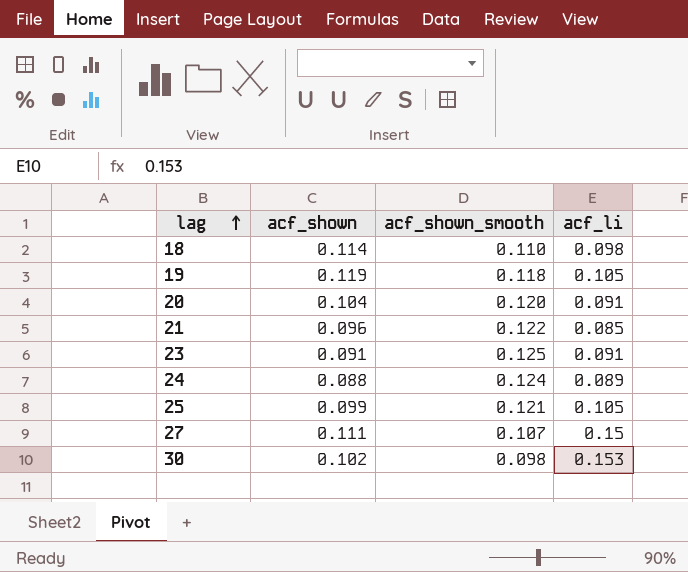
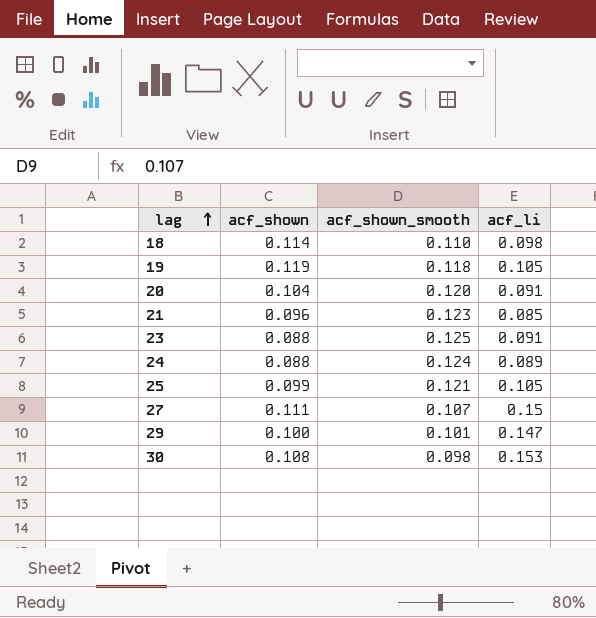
21 | acf_shown_smooth: 0.122 -> 0.123
23 | acf_shown: 0.091 -> 0.088
row 29: none -> 0.100 | 0.101 | 0.147
30 | acf_shown: 0.102 -> 0.108

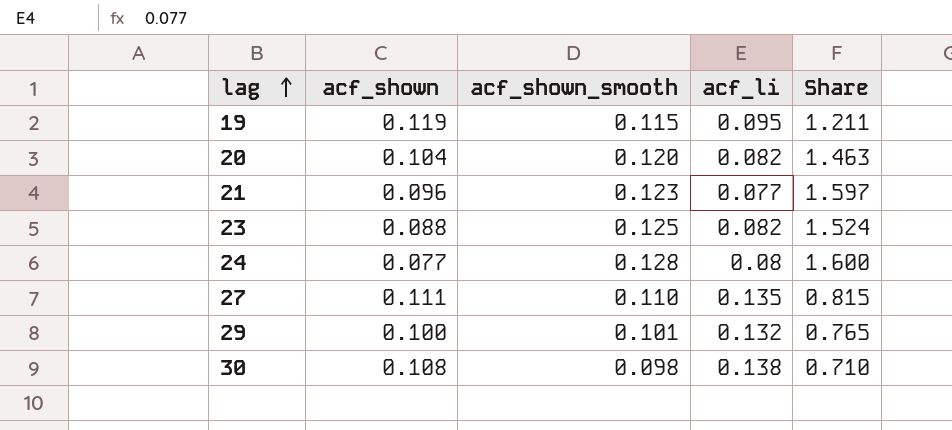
column Share | formula: none -> [acf_shown_smooth] / [acf_li]
row 18: 0.114 | 0.110 | 0.098 -> none
row 25: 0.099 | 0.121 | 0.105 -> none
19 | acf_shown_smooth: 0.118 -> 0.115
19 | acf_li: 0.105 -> 0.095
20 | acf_li: 0.091 -> 0.082
21 | acf_li: 0.085 -> 0.077
23 | acf_li: 0.091 -> 0.082
24 | acf_shown: 0.088 -> 0.077
24 | acf_shown_smooth: 0.124 -> 0.128
24 | acf_li: 0.089 -> 0.08
27 | acf_shown_smooth: 0.107 -> 0.110
27 | acf_li: 0.15 -> 0.135
29 | acf_li: 0.147 -> 0.132
30 | acf_li: 0.153 -> 0.138

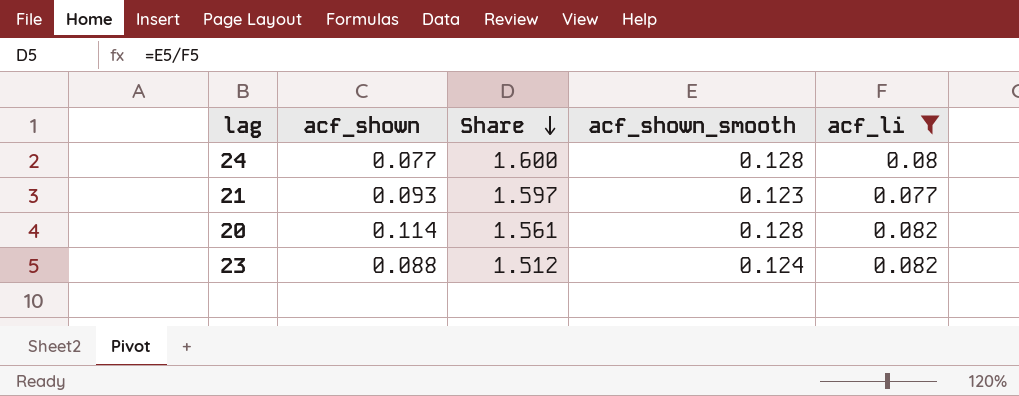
filter: none -> acf_li <= 0.082
row order: lag ascending -> Share descending
column Share | position: 5 -> 3
21 | acf_shown: 0.096 -> 0.093
20 | acf_shown: 0.104 -> 0.114
20 | Share: 1.463 -> 1.561
20 | acf_shown_smooth: 0.120 -> 0.128
23 | Share: 1.524 -> 1.512
23 | acf_shown_smooth: 0.125 -> 0.124

